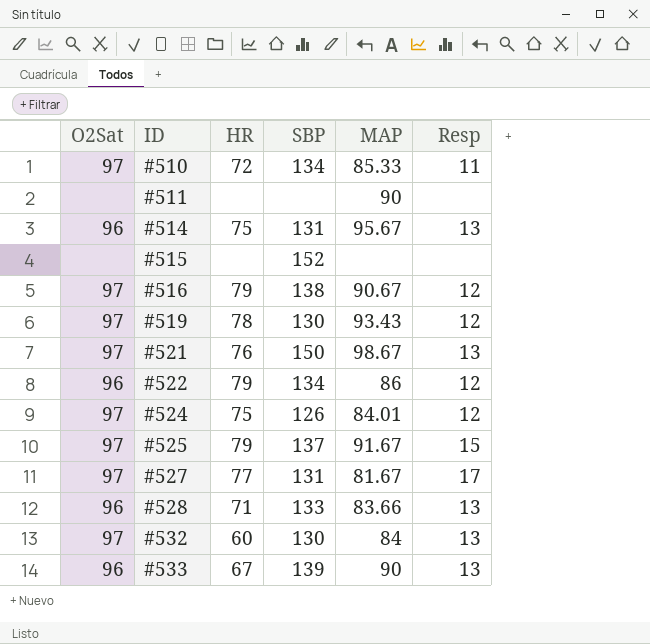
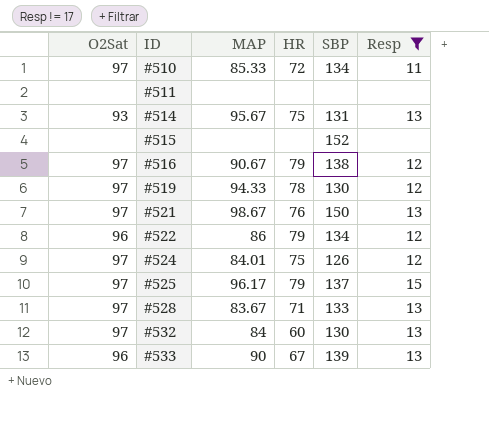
filter: none -> Resp != 17
column MAP | position: 5 -> 3
#511 | MAP: 90 -> none
#514 | O2Sat: 96 -> 93
#519 | MAP: 93.43 -> 94.33
#525 | MAP: 91.67 -> 96.17
#528 | O2Sat: 96 -> 97
#528 | MAP: 83.66 -> 83.67

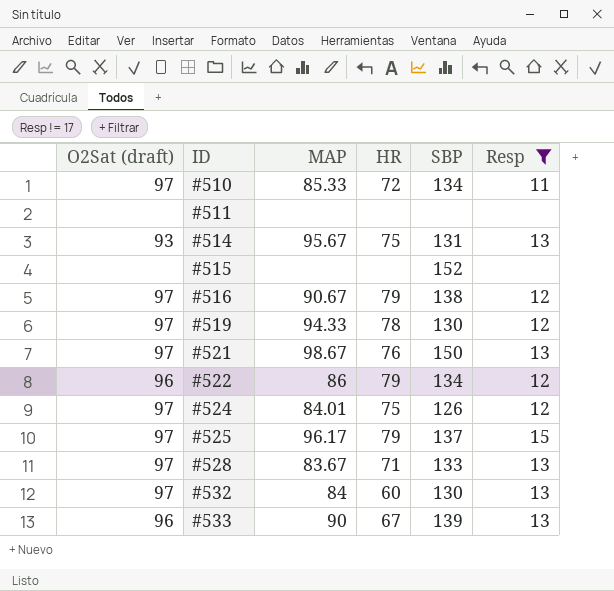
column name: O2Sat -> O2Sat (draft)

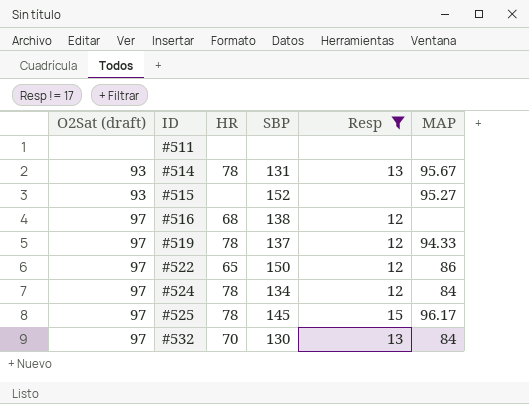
column MAP | position: 3 -> 6
row #510: 97 | 85.33 | 72 | 134 | 11 -> none
row #521: 97 | 98.67 | 76 | 150 | 13 -> none
row #528: 97 | 83.67 | 71 | 133 | 13 -> none
row #533: 96 | 90 | 67 | 139 | 13 -> none
#514 | HR: 75 -> 78
#515 | O2Sat (draft): none -> 93
#515 | MAP: none -> 95.27
#516 | HR: 79 -> 68
#516 | MAP: 90.67 -> none
#519 | SBP: 130 -> 137
#522 | O2Sat (draft): 96 -> 97
#522 | HR: 79 -> 65
#522 | SBP: 134 -> 150
#524 | HR: 75 -> 78
#524 | SBP: 126 -> 134
#524 | MAP: 84.01 -> 84
#525 | HR: 79 -> 78
#525 | SBP: 137 -> 145
#532 | HR: 60 -> 70

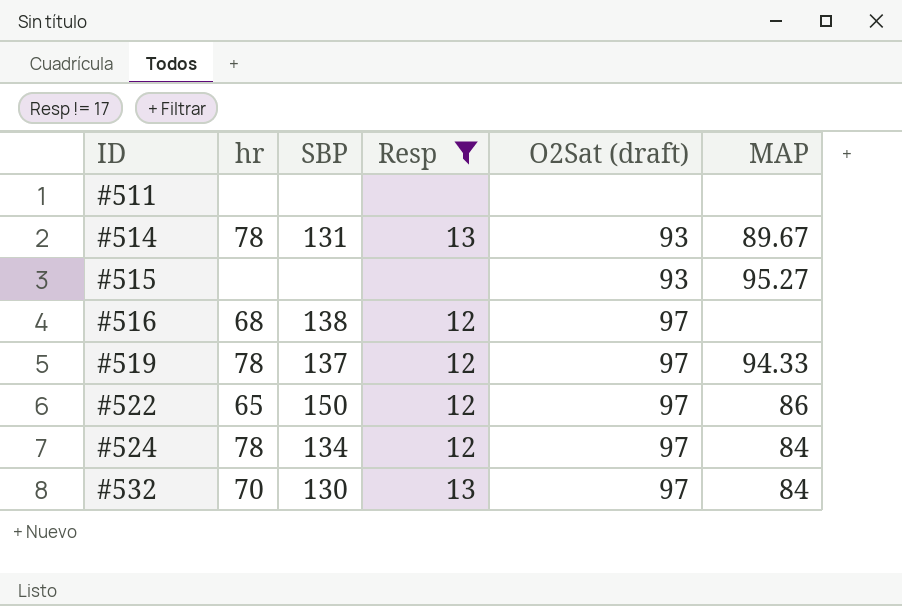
column name: HR -> hr
column O2Sat (draft) | position: 1 -> 5
row #525: 97 | 78 | 145 | 15 | 96.17 -> none
#514 | MAP: 95.67 -> 89.67
#515 | SBP: 152 -> none

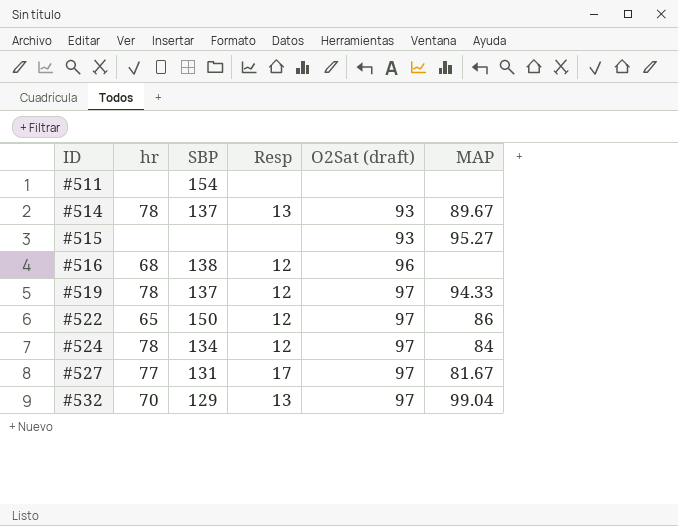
filter: Resp != 17 -> none
#511 | SBP: none -> 154
#514 | SBP: 131 -> 137
#516 | O2Sat (draft): 97 -> 96
#532 | SBP: 130 -> 129
#532 | MAP: 84 -> 99.04

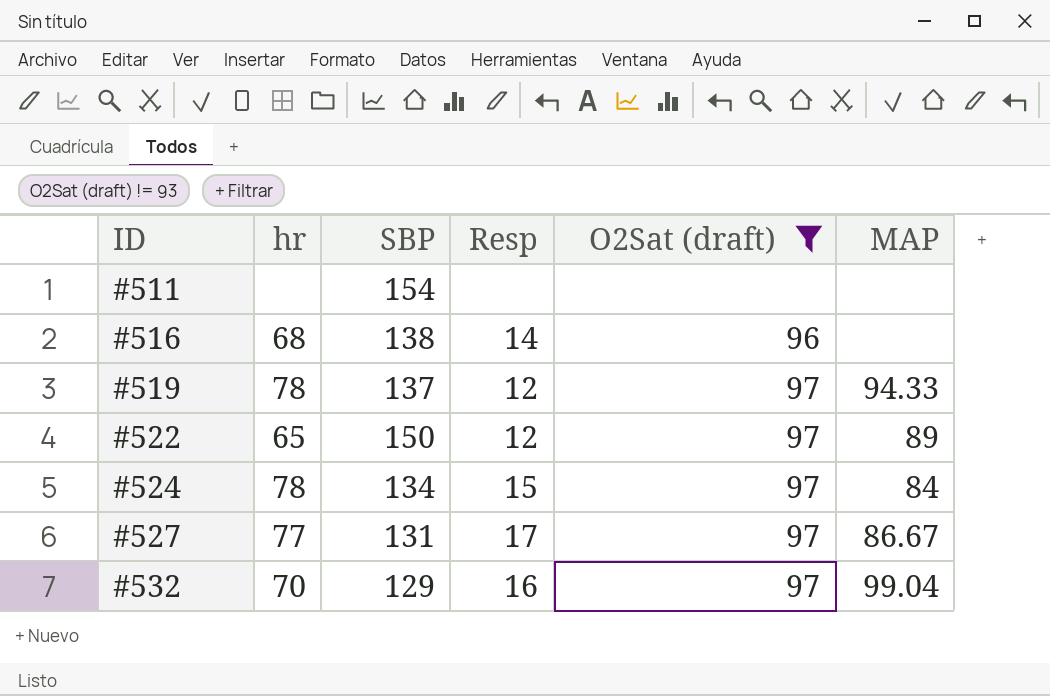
filter: none -> O2Sat (draft) != 93
#516 | Resp: 12 -> 14
#522 | MAP: 86 -> 89
#524 | Resp: 12 -> 15
#527 | MAP: 81.67 -> 86.67
#532 | Resp: 13 -> 16

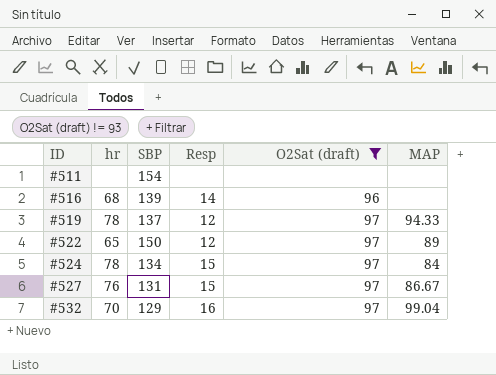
#516 | SBP: 138 -> 139
#527 | hr: 77 -> 76
#527 | Resp: 17 -> 15

